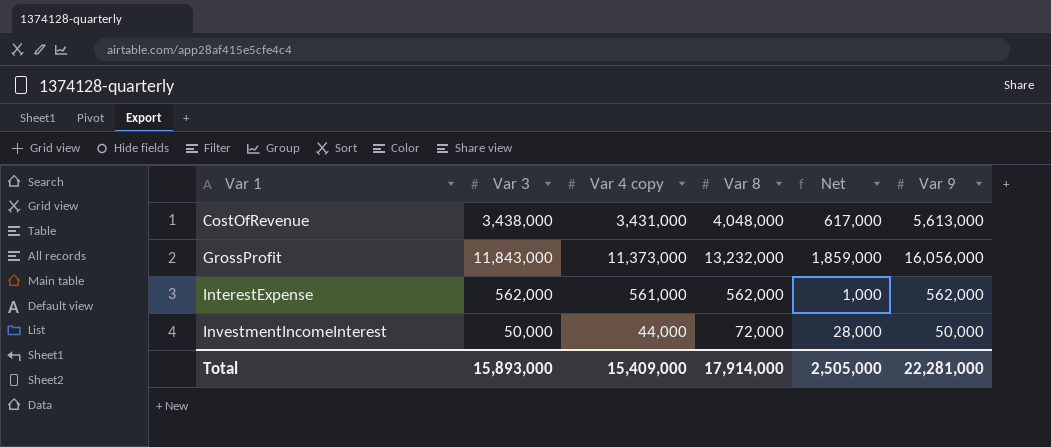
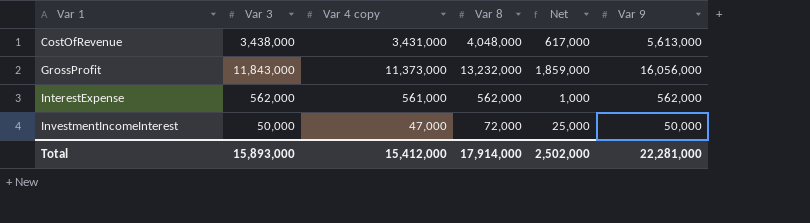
InvestmentIncomeInterest | Var 4 copy: 44,000 -> 47,000
InvestmentIncomeInterest | Net: 28,000 -> 25,000
Total | Var 4 copy: 15,409,000 -> 15,412,000
Total | Net: 2,505,000 -> 2,502,000

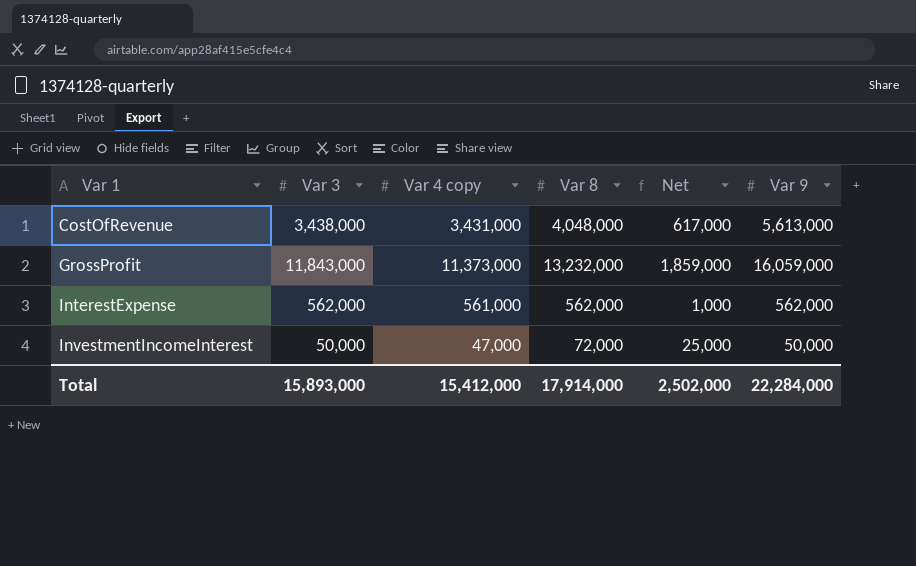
GrossProfit | Var 9: 16,056,000 -> 16,059,000
Total | Var 9: 22,281,000 -> 22,284,000

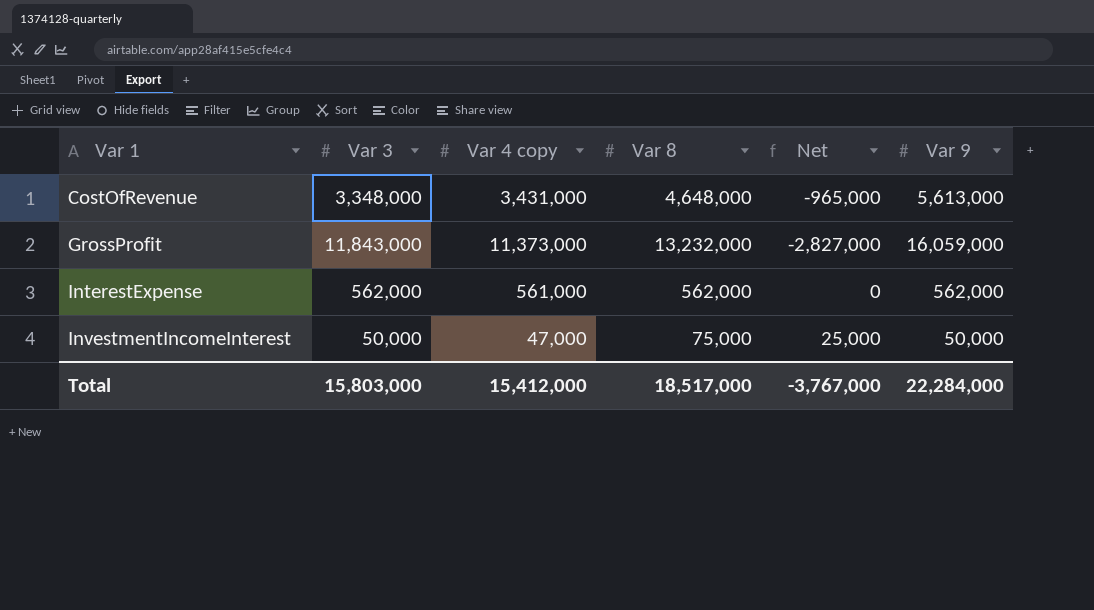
column Net | formula: [Var 8] - [Var 4 copy] -> [Var 8] - [Var 9]
CostOfRevenue | Var 3: 3,438,000 -> 3,348,000
CostOfRevenue | Var 8: 4,048,000 -> 4,648,000
InvestmentIncomeInterest | Var 8: 72,000 -> 75,000
Total | Var 3: 15,893,000 -> 15,803,000
Total | Var 8: 17,914,000 -> 18,517,000
Total | Net: 2,502,000 -> -3,767,000

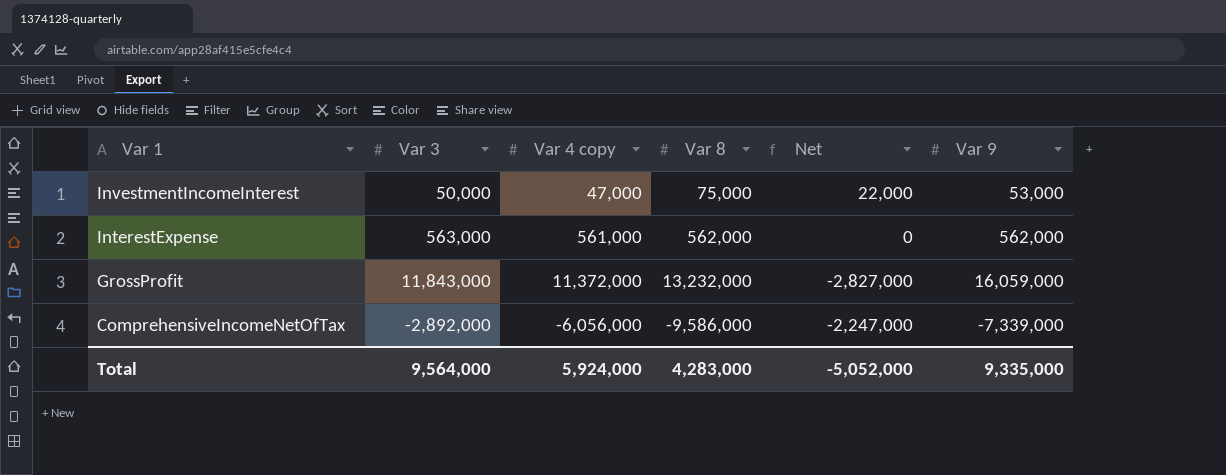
row order: Var 1 ascending -> Var 1 descending
row CostOfRevenue: 3,348,000 | 3,431,000 | 4,648,000 | -965,000 | 5,613,000 -> none
InvestmentIncomeInterest | Net: 25,000 -> 22,000
InvestmentIncomeInterest | Var 9: 50,000 -> 53,000
InterestExpense | Var 3: 562,000 -> 563,000
GrossProfit | Var 4 copy: 11,373,000 -> 11,372,000
row ComprehensiveIncomeNetOfTax: none -> -2,892,000 | -6,056,000 | -9,586,000 | -2,247,000 | -7,339,000
Total | Var 3: 15,803,000 -> 9,564,000
Total | Var 4 copy: 15,412,000 -> 5,924,000
Total | Var 8: 18,517,000 -> 4,283,000
Total | Net: -3,767,000 -> -5,052,000
Total | Var 9: 22,284,000 -> 9,335,000

